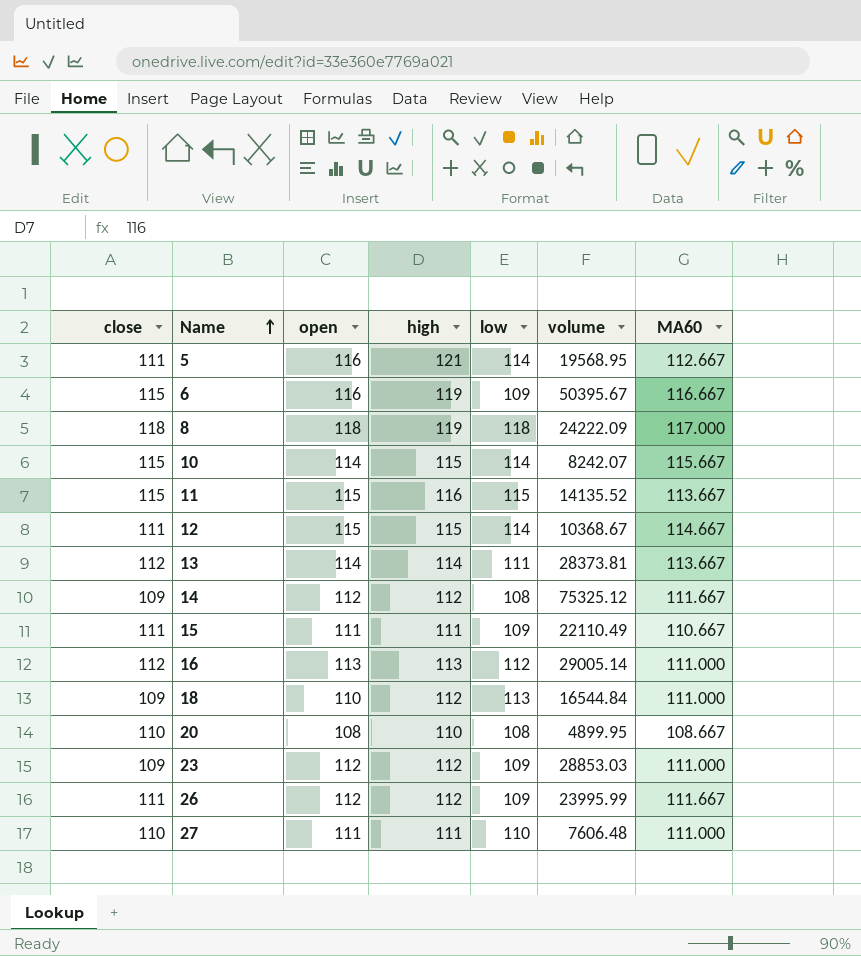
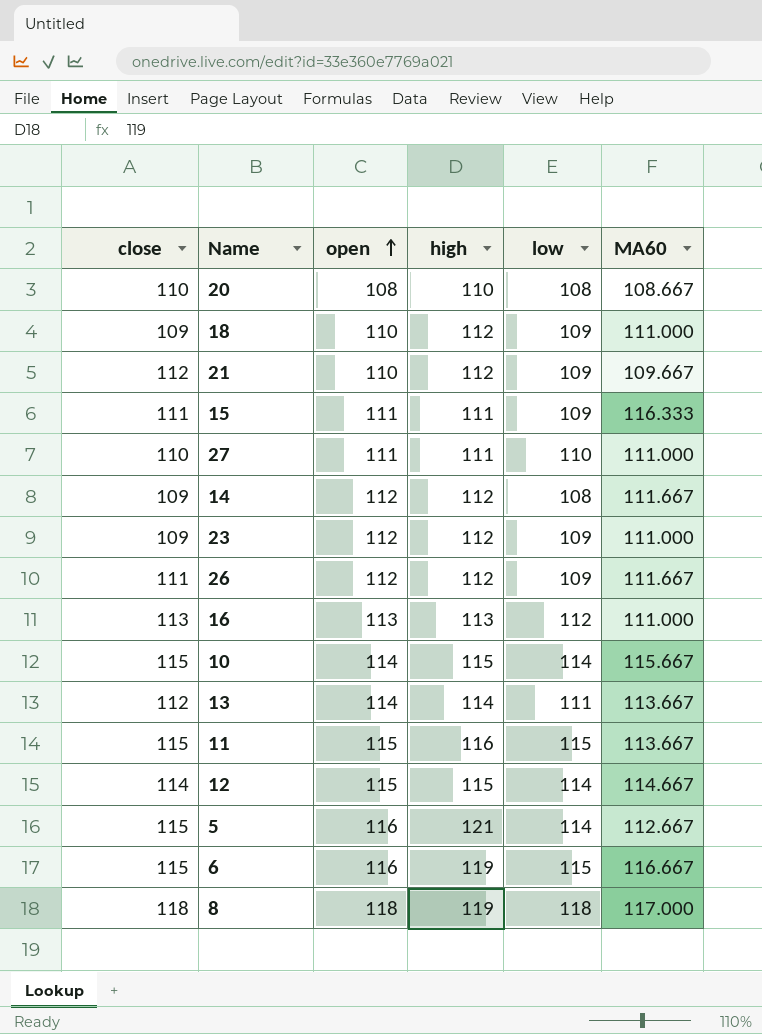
row order: Name ascending -> open ascending
column volume | position: 6 -> none
18 | low: 113 -> 109
row 21: none -> 112 | 110 | 112 | 109 | 109.667
15 | MA60: 110.667 -> 116.333
16 | close: 112 -> 113
12 | close: 111 -> 114
5 | close: 111 -> 115
6 | low: 109 -> 115

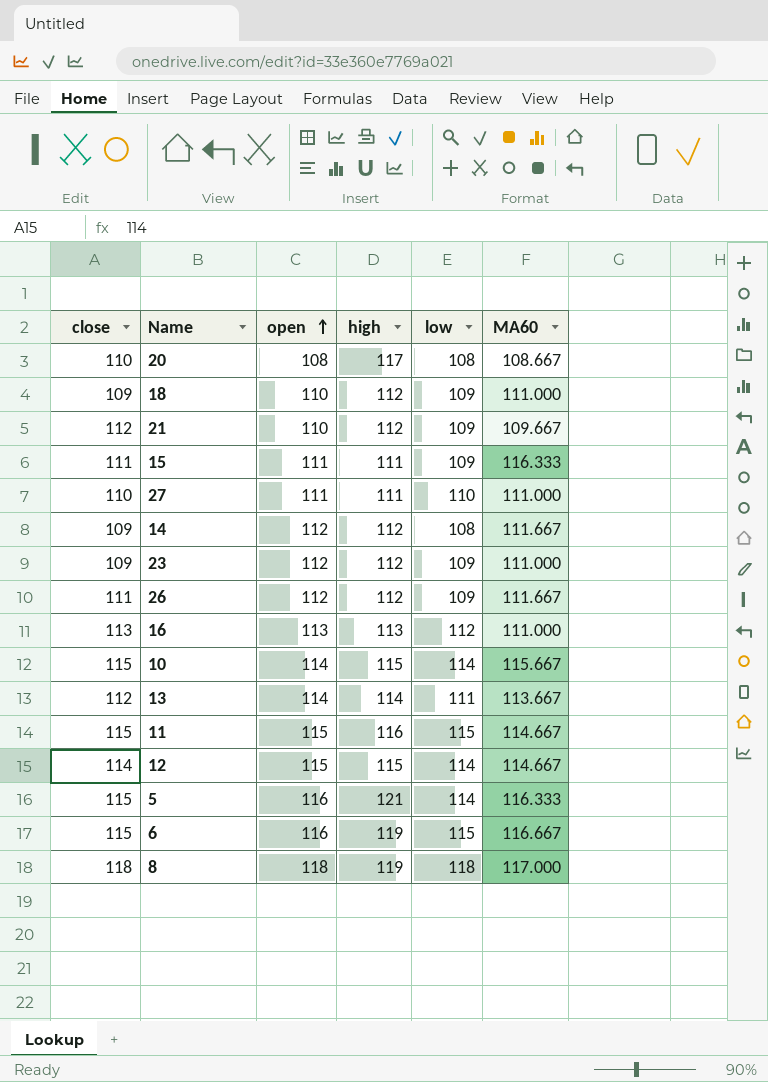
20 | high: 110 -> 117
11 | MA60: 113.667 -> 114.667
5 | MA60: 112.667 -> 116.333

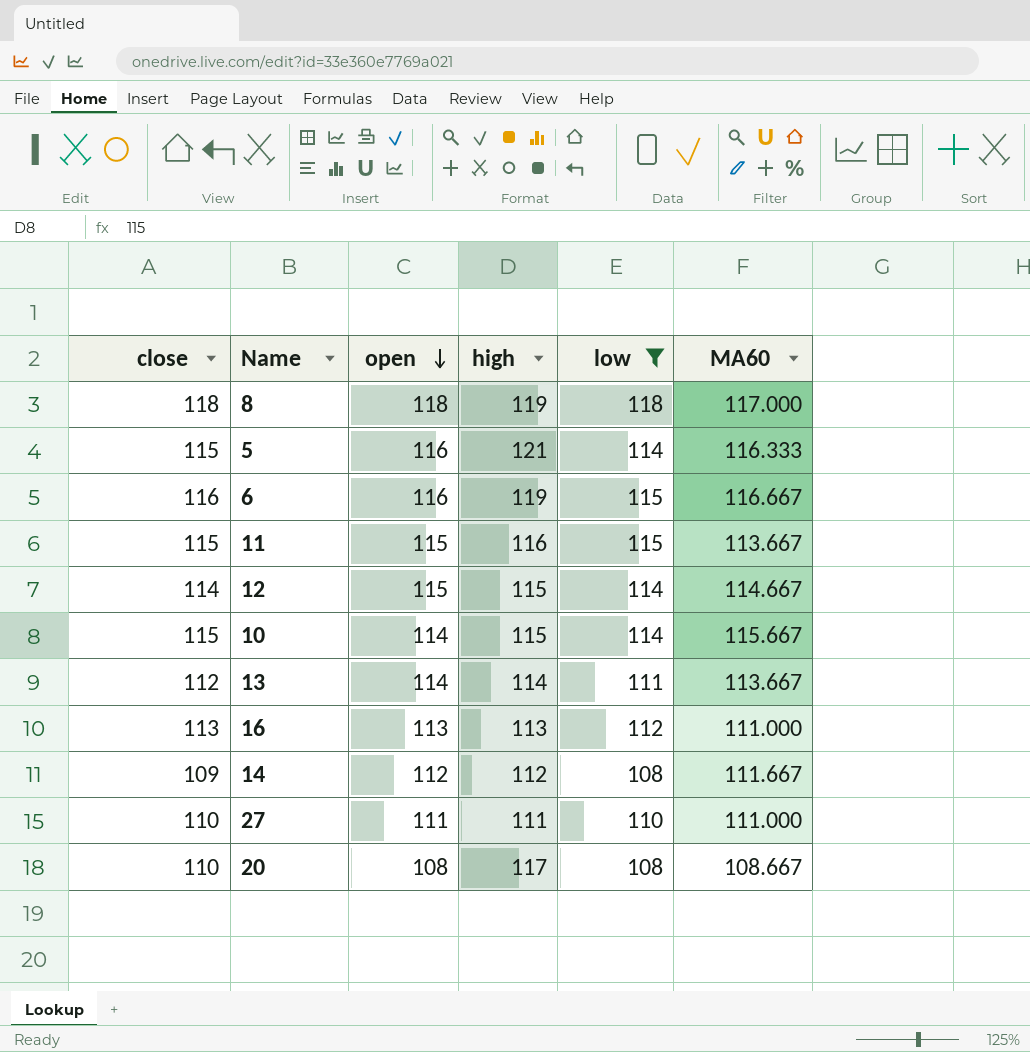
filter: none -> low != 109
row order: open ascending -> open descending
6 | close: 115 -> 116
11 | MA60: 114.667 -> 113.667

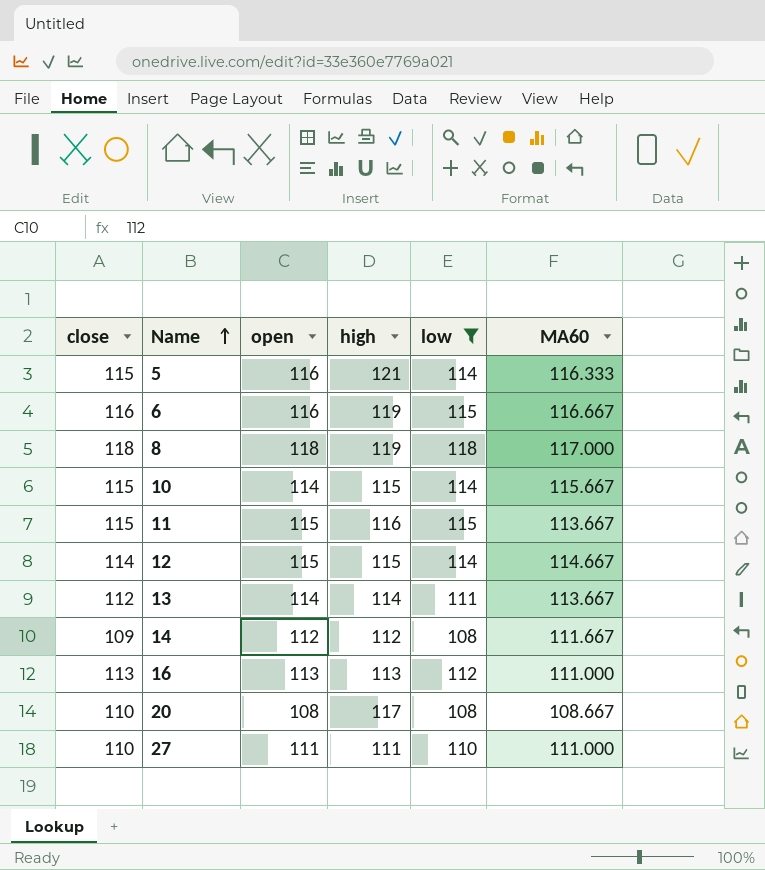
row order: open descending -> Name ascending

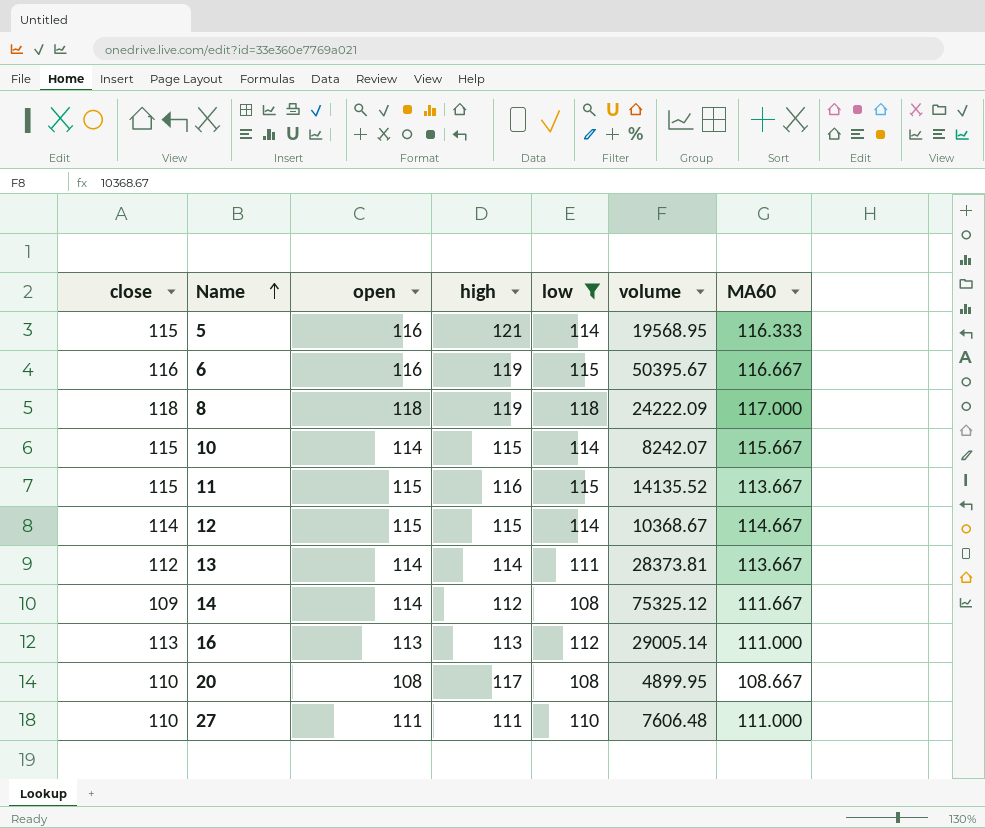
column volume | position: none -> 6
14 | open: 112 -> 114

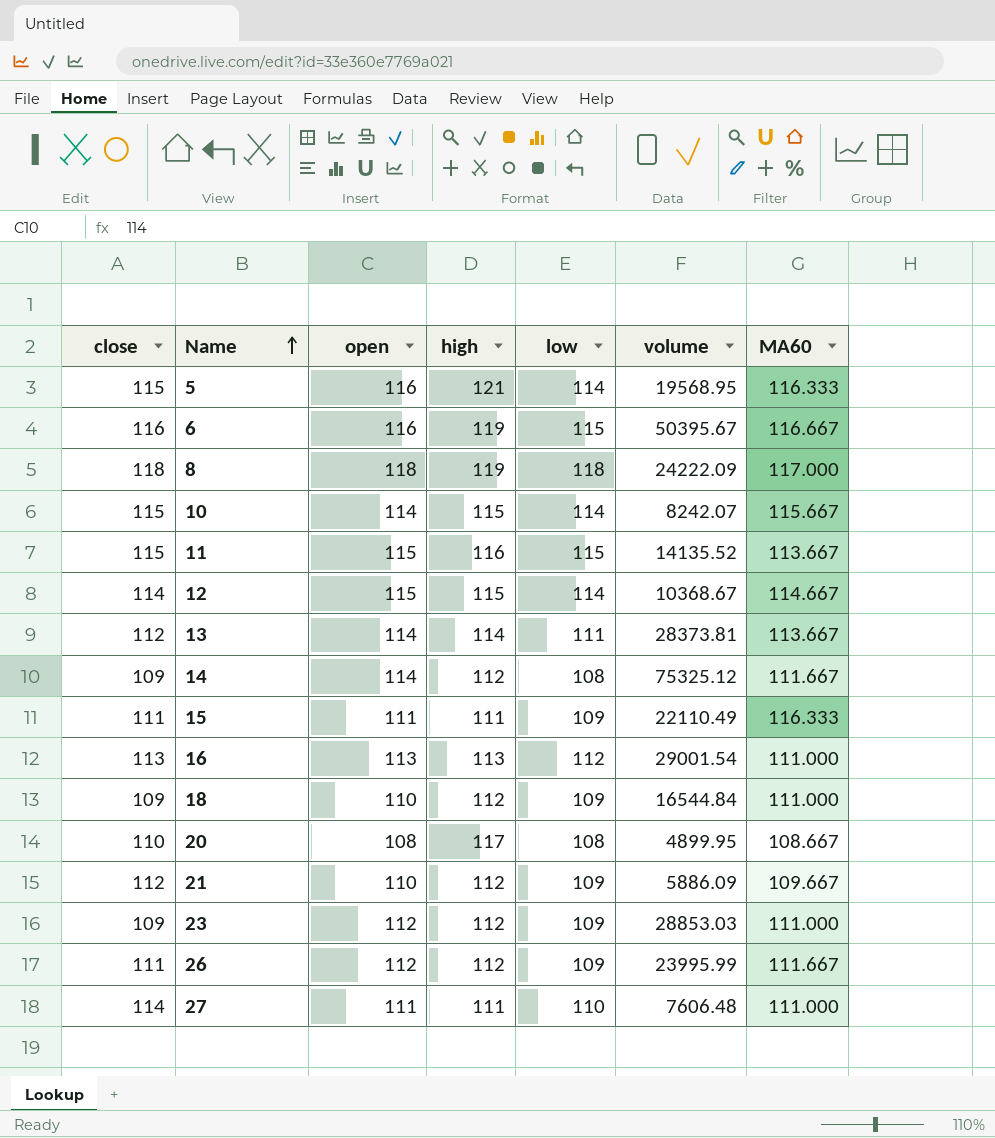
filter: low != 109 -> none
16 | volume: 29005.14 -> 29001.54
27 | close: 110 -> 114

